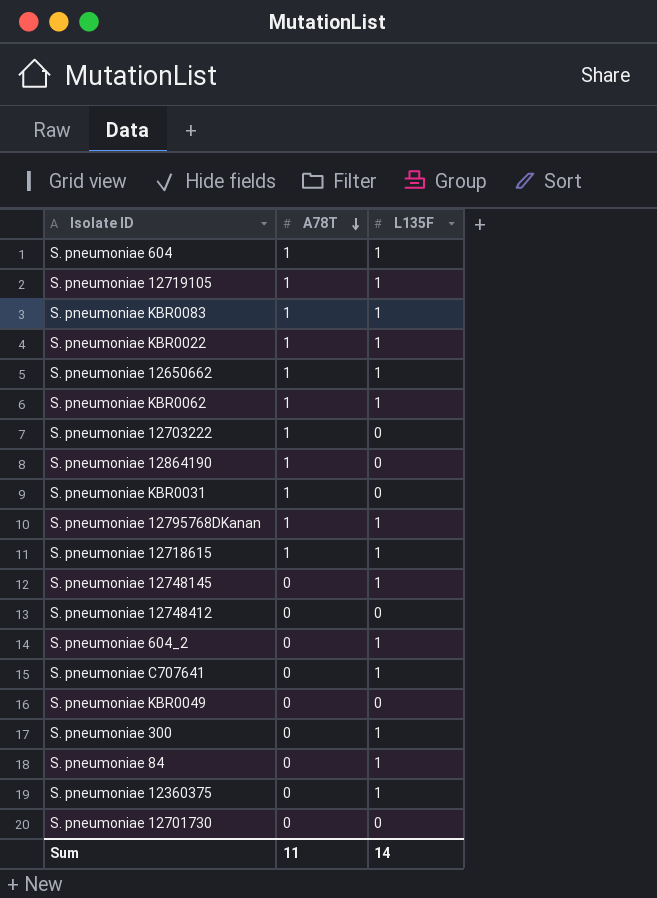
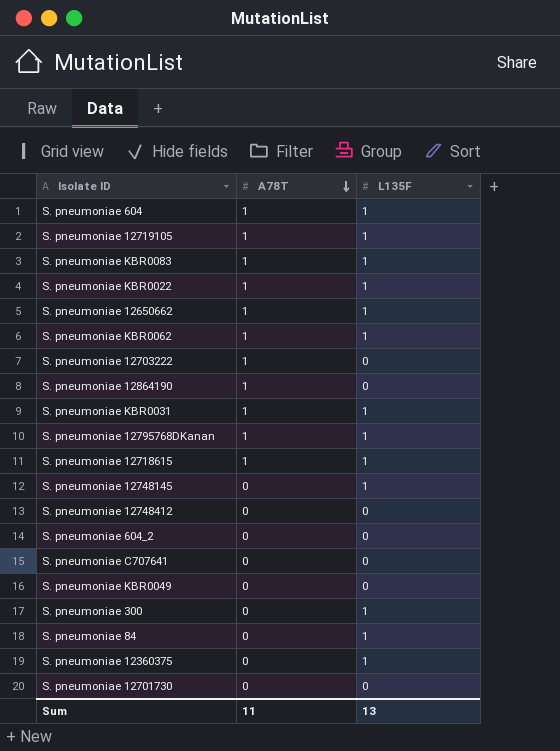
S. pneumoniae KBR0031 | L135F: 0 -> 1
S. pneumoniae 604_2 | L135F: 1 -> 0
S. pneumoniae C707641 | L135F: 1 -> 0
Sum | L135F: 14 -> 13

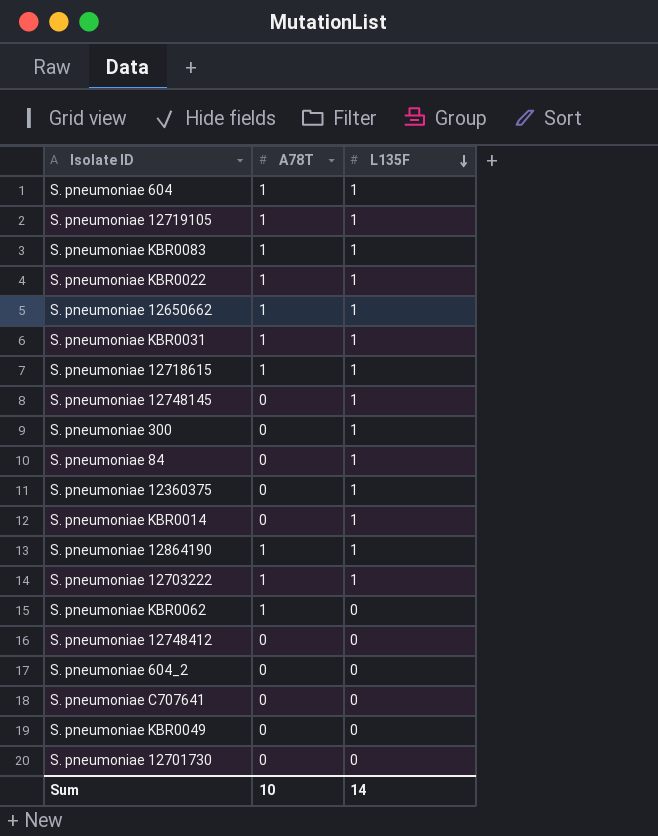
row order: A78T descending -> L135F descending
row S. pneumoniae 12795768DKanan: 1 | 1 -> none
row S. pneumoniae KBR0014: none -> 0 | 1
S. pneumoniae 12864190 | L135F: 0 -> 1
S. pneumoniae 12703222 | L135F: 0 -> 1
S. pneumoniae KBR0062 | L135F: 1 -> 0
Sum | A78T: 11 -> 10
Sum | L135F: 13 -> 14

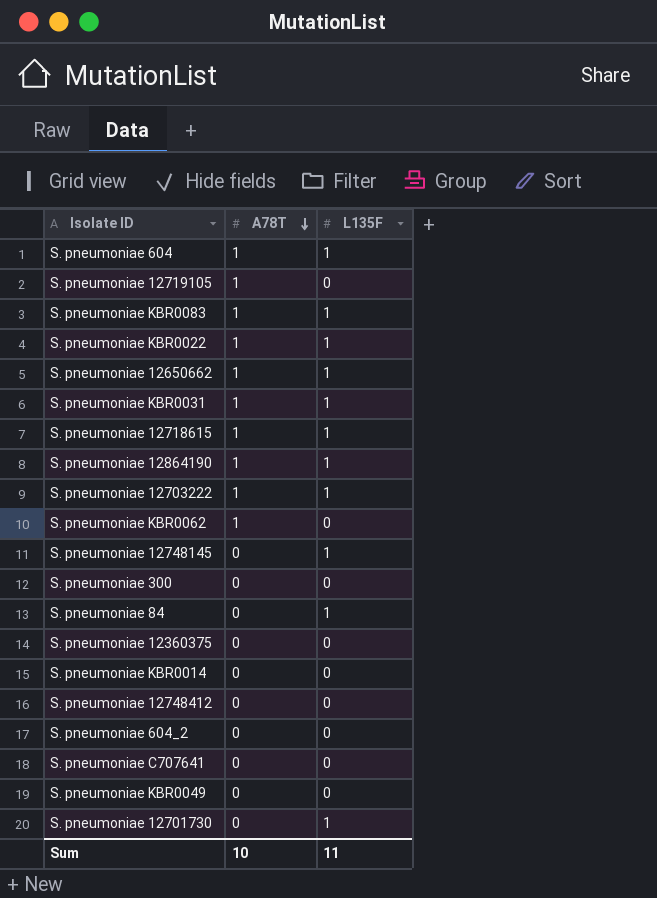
row order: L135F descending -> A78T descending
S. pneumoniae 12719105 | L135F: 1 -> 0
S. pneumoniae 300 | L135F: 1 -> 0
S. pneumoniae 12360375 | L135F: 1 -> 0
S. pneumoniae KBR0014 | L135F: 1 -> 0
S. pneumoniae 12701730 | L135F: 0 -> 1
Sum | L135F: 14 -> 11

